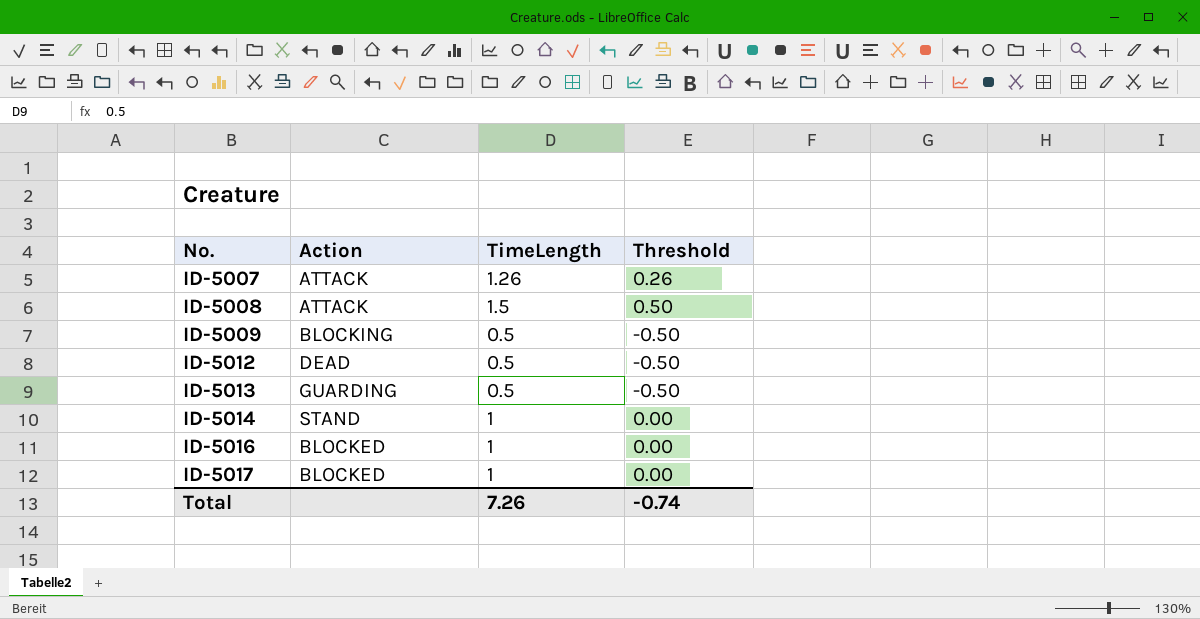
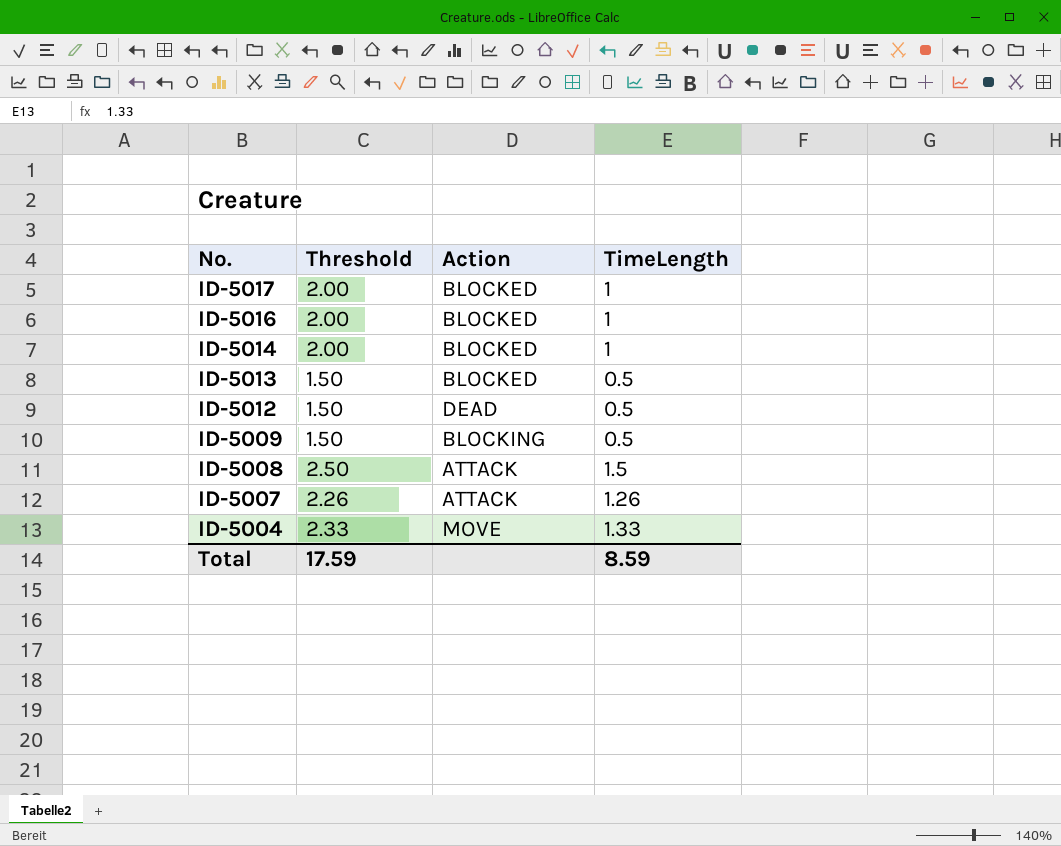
row order: No. ascending -> No. descending
column Threshold | formula: [TimeLength] - 1 -> [TimeLength] + 1
column Threshold | position: 4 -> 2
ID-5014 | Action: STAND -> BLOCKED
ID-5013 | Action: GUARDING -> BLOCKED
row ID-5004: none -> 2.33 | MOVE | 1.33
Total | Threshold: -0.74 -> 17.59
Total | TimeLength: 7.26 -> 8.59

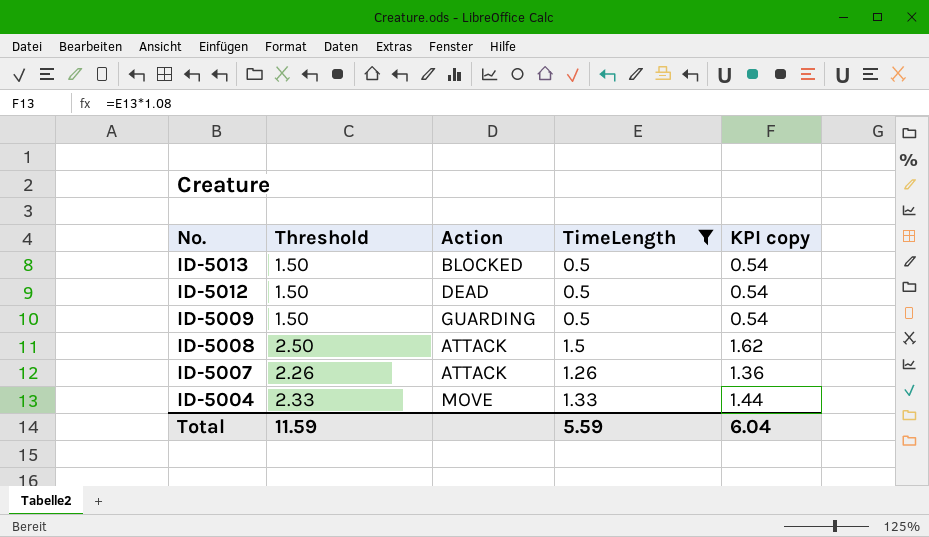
filter: none -> TimeLength != 1
column KPI copy | formula: none -> [TimeLength] * 1.08
ID-5009 | Action: BLOCKING -> GUARDING
Total | Threshold: 17.59 -> 11.59
Total | TimeLength: 8.59 -> 5.59

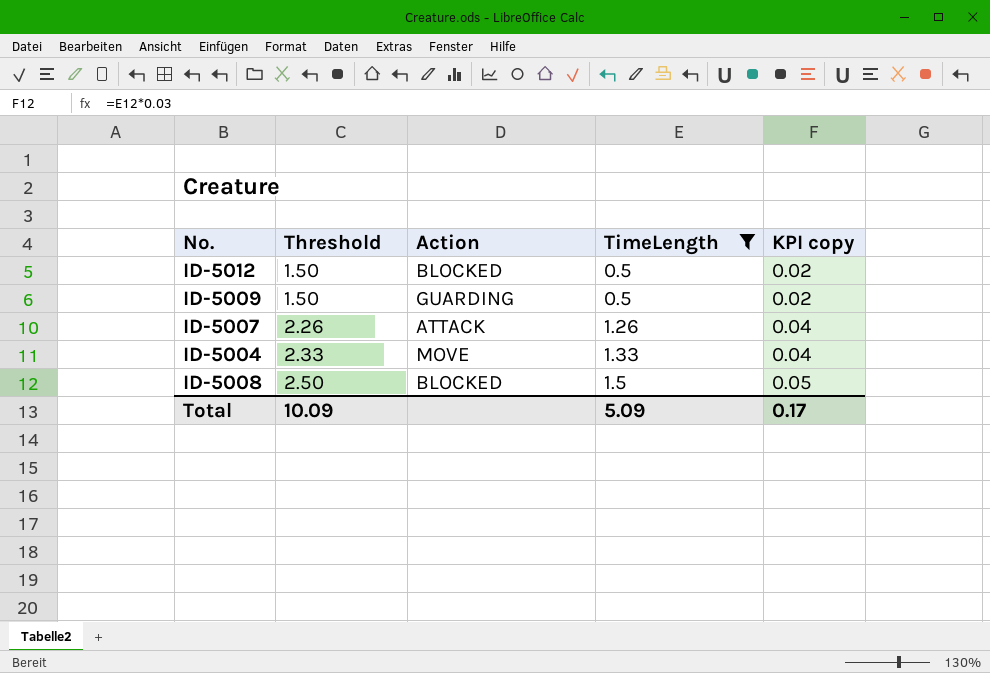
row order: No. descending -> Threshold ascending
column KPI copy | formula: [TimeLength] * 1.08 -> [TimeLength] * 0.03
row ID-5013: 1.50 | BLOCKED | 0.5 | 0.54 -> none
ID-5012 | Action: DEAD -> BLOCKED
ID-5008 | Action: ATTACK -> BLOCKED
Total | Threshold: 11.59 -> 10.09
Total | TimeLength: 5.59 -> 5.09
Total | KPI copy: 6.04 -> 0.17

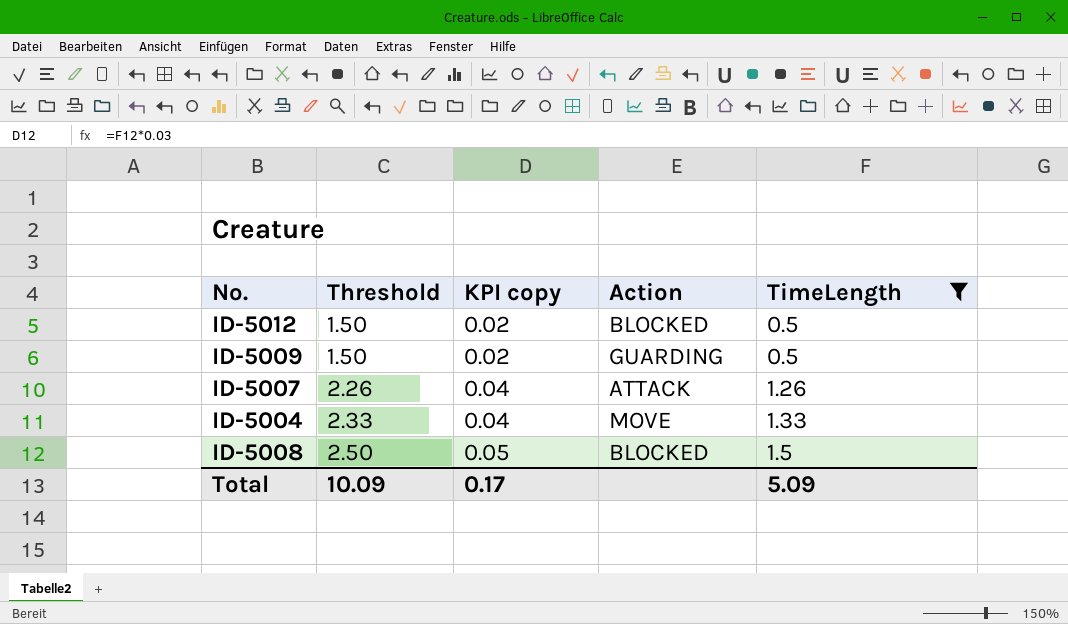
column KPI copy | position: 5 -> 3

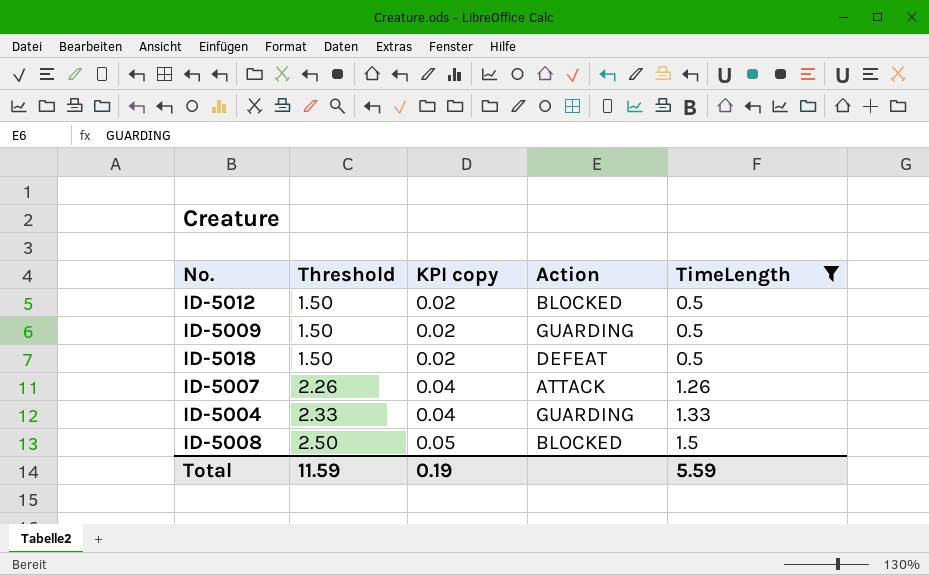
row ID-5018: none -> 1.50 | 0.02 | DEFEAT | 0.5
ID-5004 | Action: MOVE -> GUARDING
Total | Threshold: 10.09 -> 11.59
Total | KPI copy: 0.17 -> 0.19
Total | TimeLength: 5.09 -> 5.59

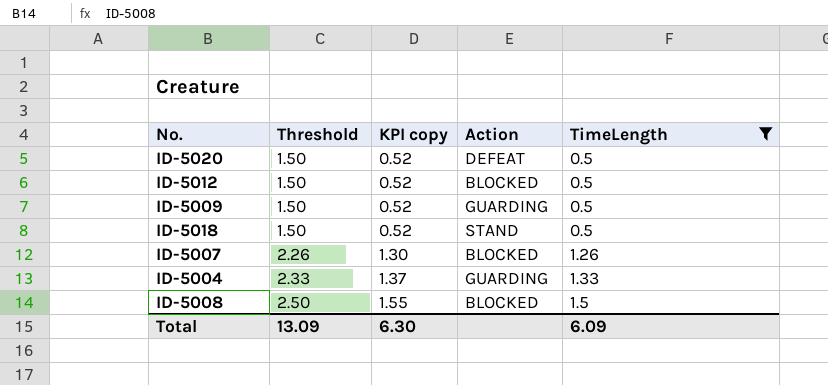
column KPI copy | formula: [TimeLength] * 0.03 -> [TimeLength] * 1.03
row ID-5020: none -> 1.50 | 0.52 | DEFEAT | 0.5
ID-5018 | Action: DEFEAT -> STAND
ID-5007 | Action: ATTACK -> BLOCKED
Total | Threshold: 11.59 -> 13.09
Total | KPI copy: 0.19 -> 6.30
Total | TimeLength: 5.59 -> 6.09

